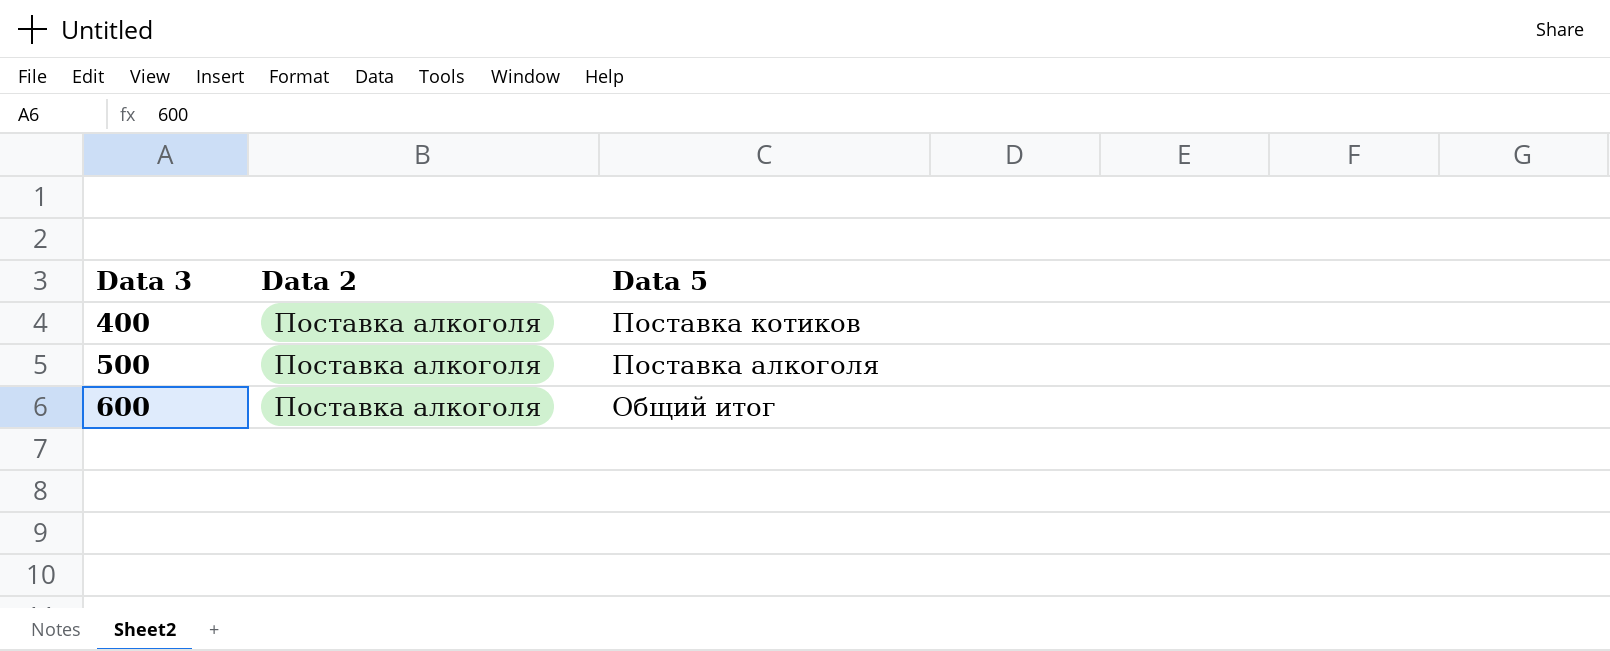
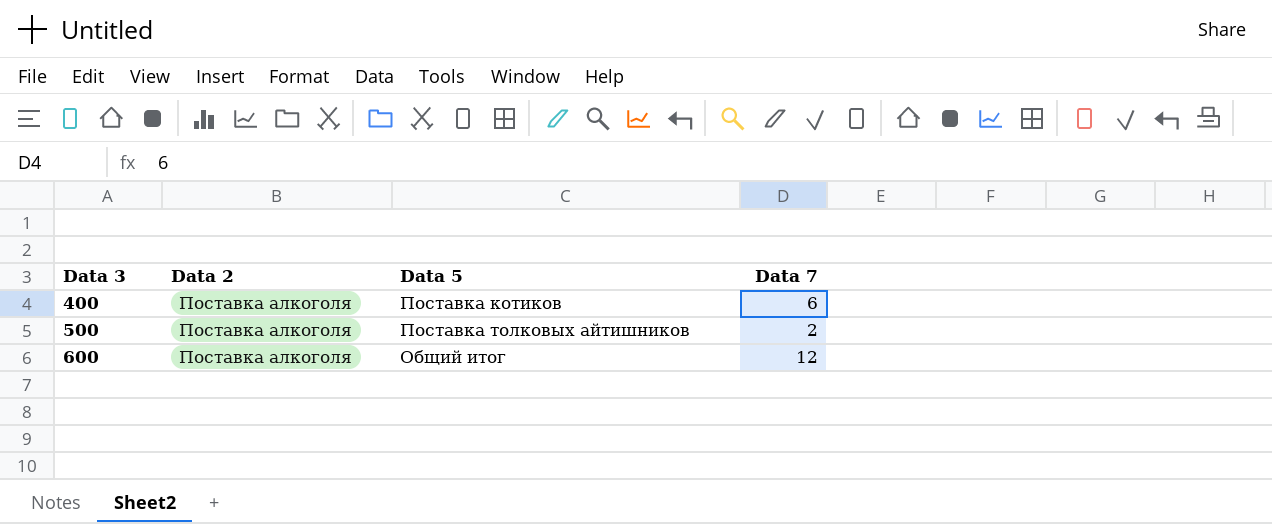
column Data 7 | position: none -> 4
500 | Data 5: Поставка алкоголя -> Поставка толковых айтишников

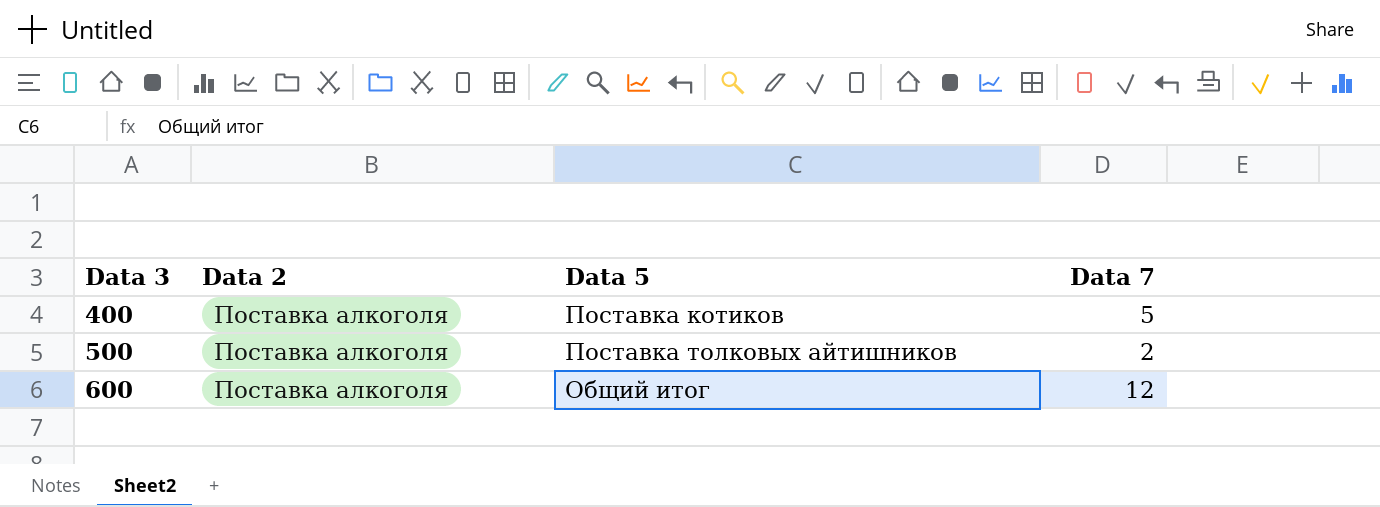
400 | Data 7: 6 -> 5

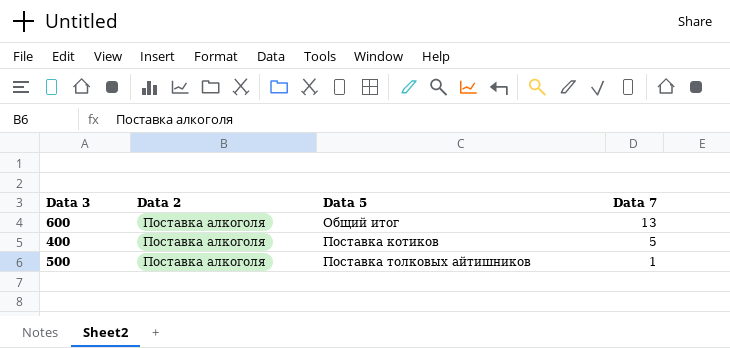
row order: Data 3 ascending -> Data 5 ascending
600 | Data 7: 12 -> 13
500 | Data 7: 2 -> 1

